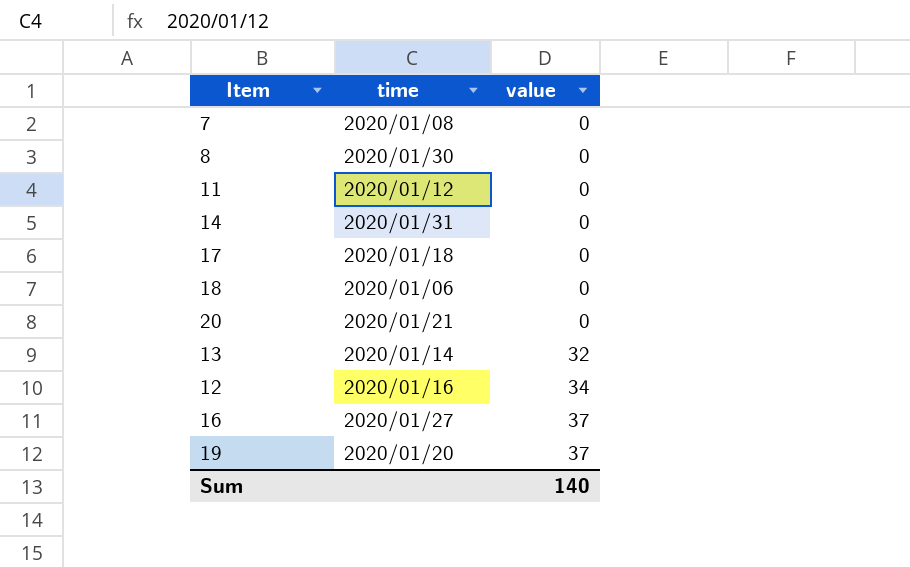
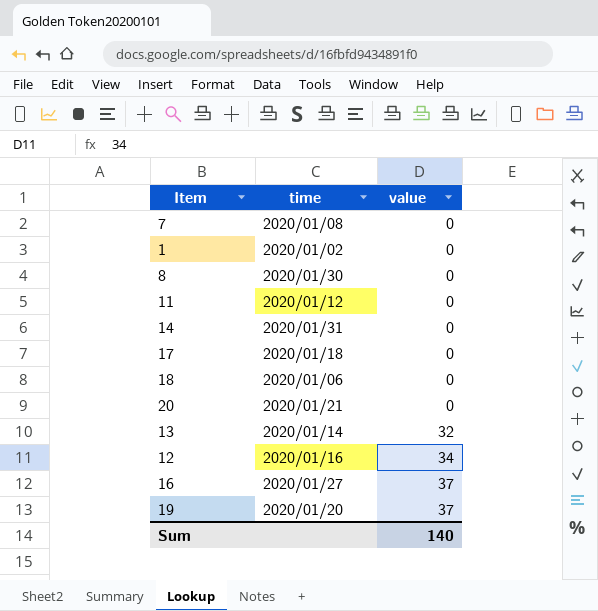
row 1: none -> 2020/01/02 | 0

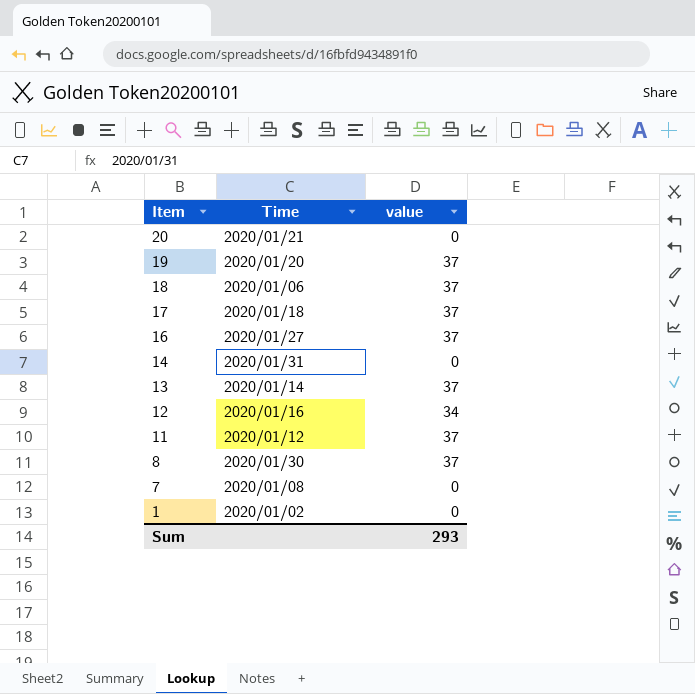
row order: value ascending -> Item descending
column name: time -> Time
18 | value: 0 -> 37
17 | value: 0 -> 37
13 | value: 32 -> 37
11 | value: 0 -> 37
8 | value: 0 -> 37
Sum | value: 140 -> 293

